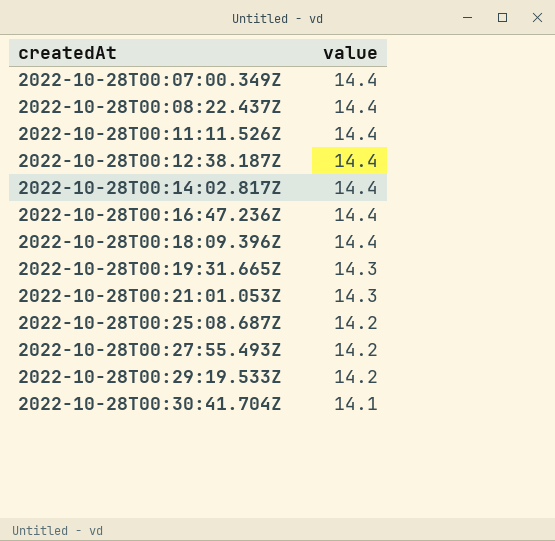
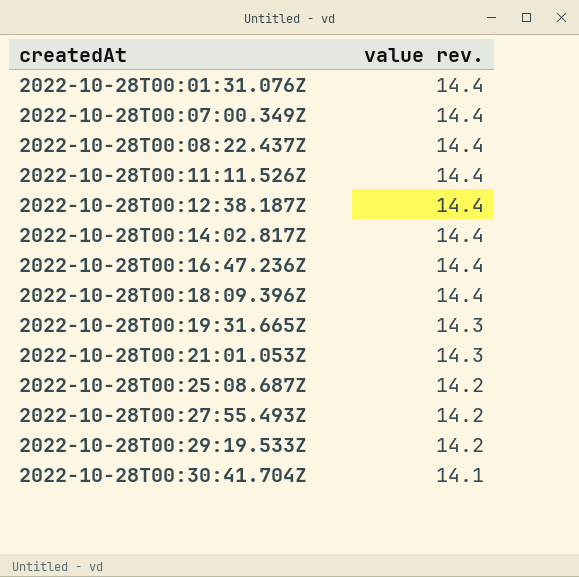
column name: value -> value rev.
row 2022-10-28T00:01:31.076Z: none -> 14.4

